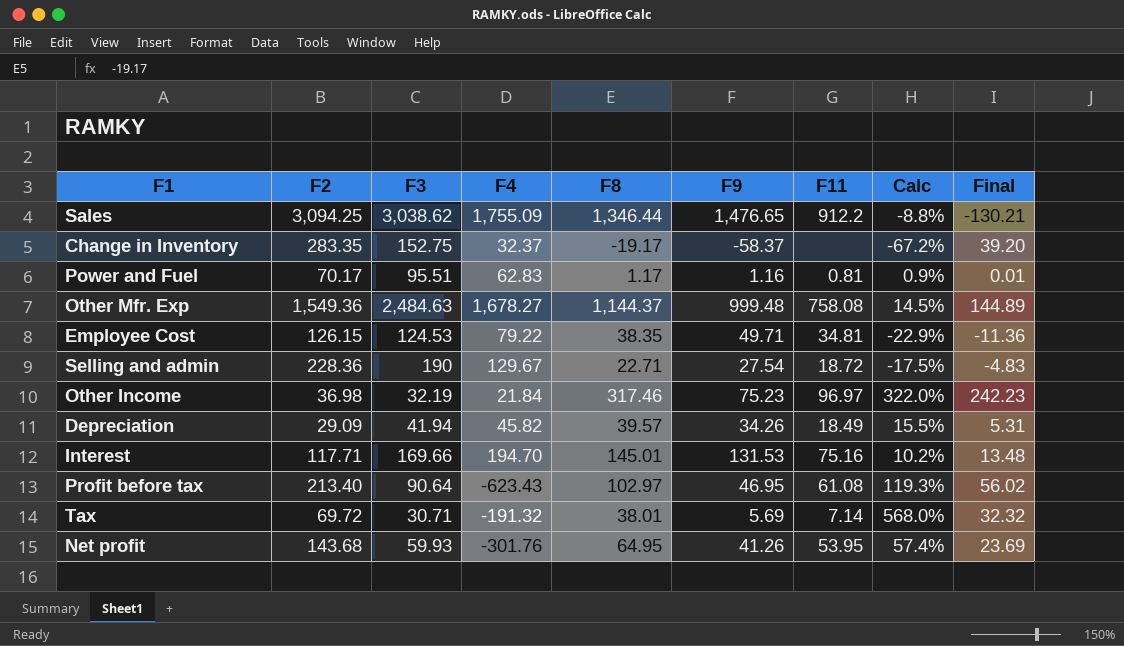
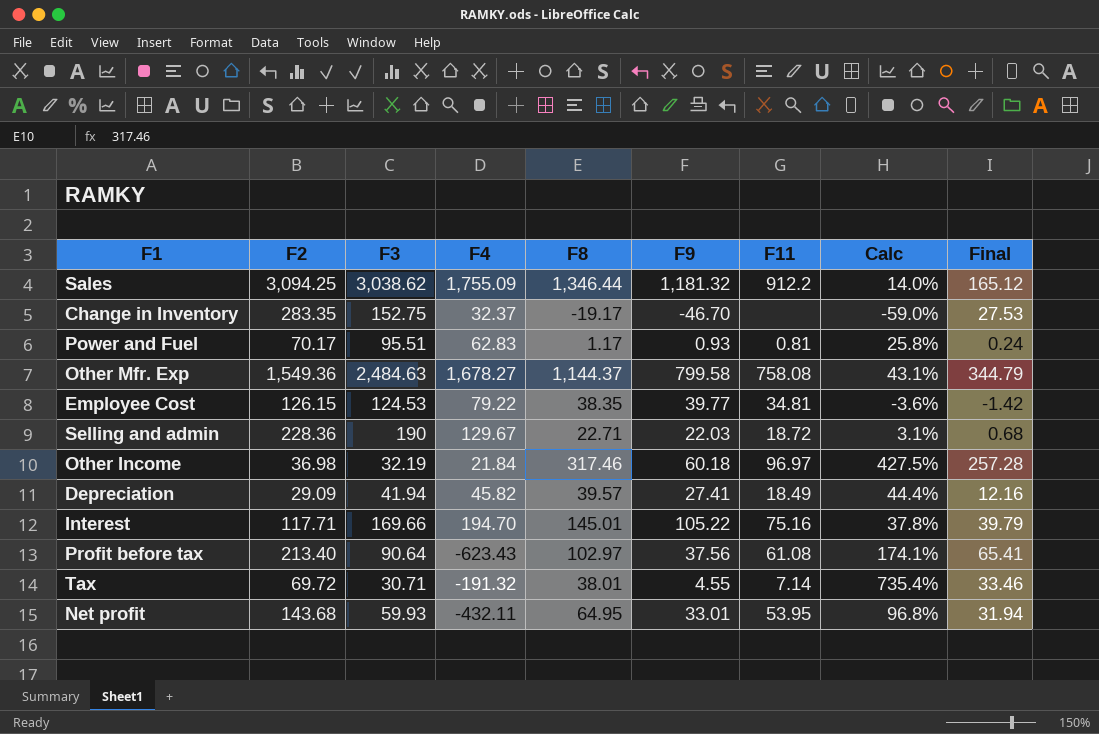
Sales | F9: 1,476.65 -> 1,181.32
Sales | Calc: -8.8% -> 14.0%
Sales | Final: -130.21 -> 165.12
Change in Inventory | F9: -58.37 -> -46.70
Change in Inventory | Calc: -67.2% -> -59.0%
Change in Inventory | Final: 39.20 -> 27.53
Power and Fuel | F9: 1.16 -> 0.93
Power and Fuel | Calc: 0.9% -> 25.8%
Power and Fuel | Final: 0.01 -> 0.24
Other Mfr. Exp | F9: 999.48 -> 799.58
Other Mfr. Exp | Calc: 14.5% -> 43.1%
Other Mfr. Exp | Final: 144.89 -> 344.79
Employee Cost | F9: 49.71 -> 39.77
Employee Cost | Calc: -22.9% -> -3.6%
Employee Cost | Final: -11.36 -> -1.42
Selling and admin | F9: 27.54 -> 22.03
Selling and admin | Calc: -17.5% -> 3.1%
Selling and admin | Final: -4.83 -> 0.68
Other Income | F9: 75.23 -> 60.18
Other Income | Calc: 322.0% -> 427.5%
Other Income | Final: 242.23 -> 257.28
Depreciation | F9: 34.26 -> 27.41
Depreciation | Calc: 15.5% -> 44.4%
Depreciation | Final: 5.31 -> 12.16
Interest | F9: 131.53 -> 105.22
Interest | Calc: 10.2% -> 37.8%
Interest | Final: 13.48 -> 39.79
Profit before tax | F9: 46.95 -> 37.56
Profit before tax | Calc: 119.3% -> 174.1%
Profit before tax | Final: 56.02 -> 65.41
Tax | F9: 5.69 -> 4.55
Tax | Calc: 568.0% -> 735.4%
Tax | Final: 32.32 -> 33.46
Net profit | F4: -301.76 -> -432.11
Net profit | F9: 41.26 -> 33.01
Net profit | Calc: 57.4% -> 96.8%
Net profit | Final: 23.69 -> 31.94

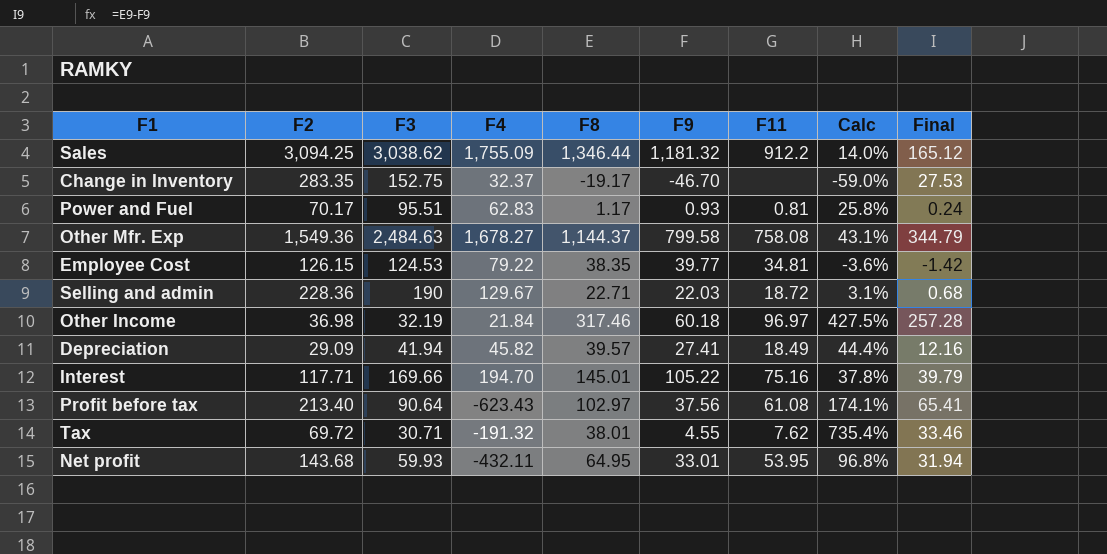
Tax | F11: 7.14 -> 7.62

